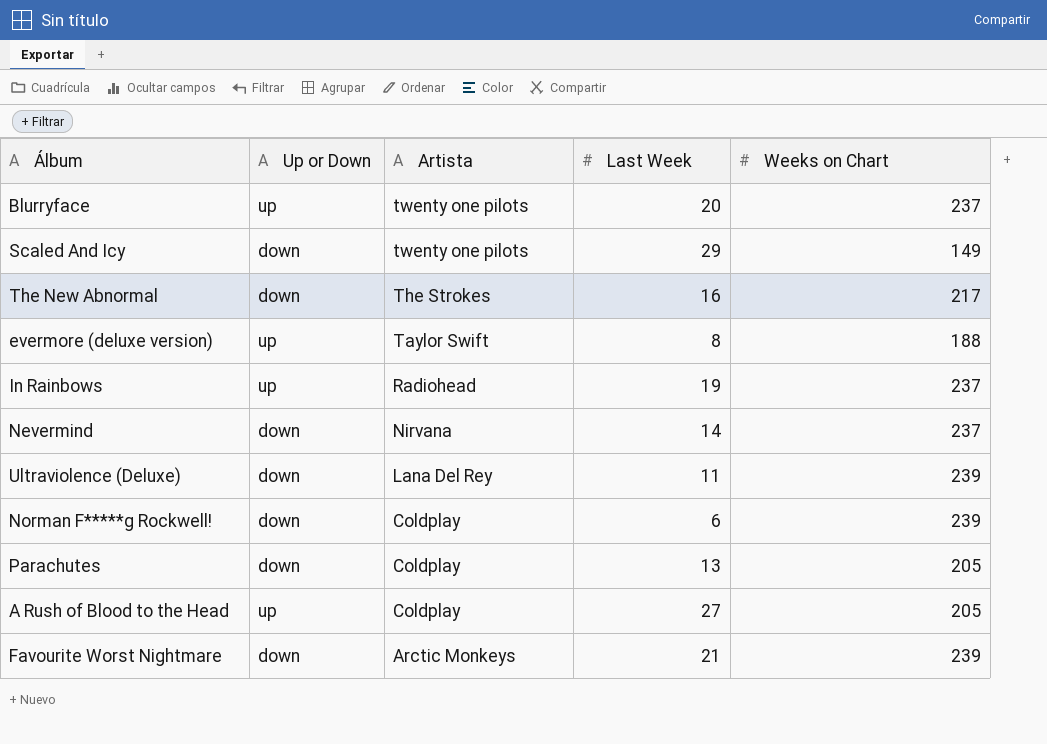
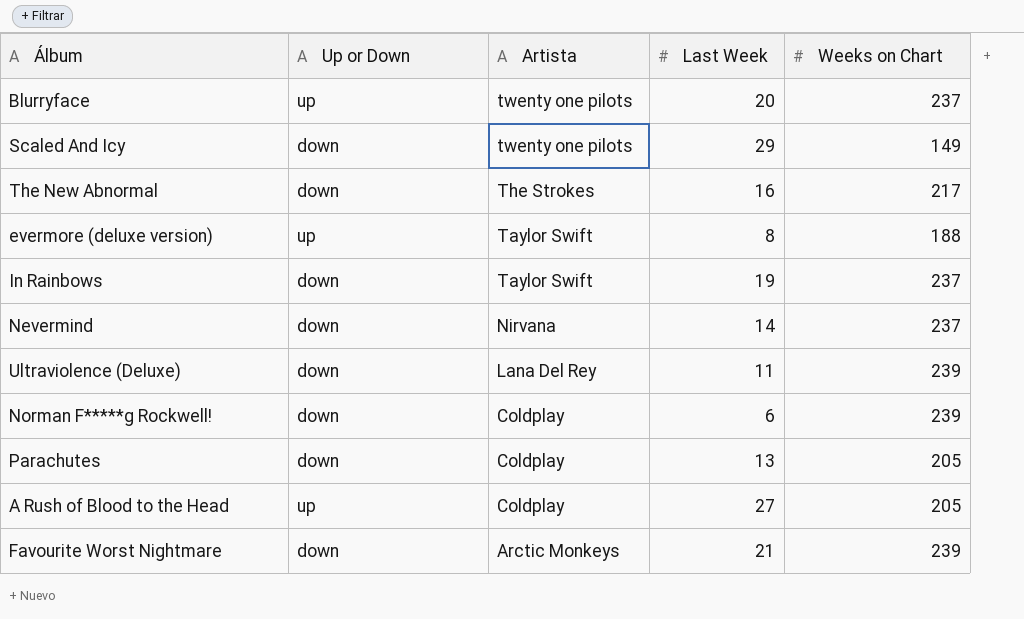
In Rainbows | Up or Down: up -> down
In Rainbows | Artista: Radiohead -> Taylor Swift

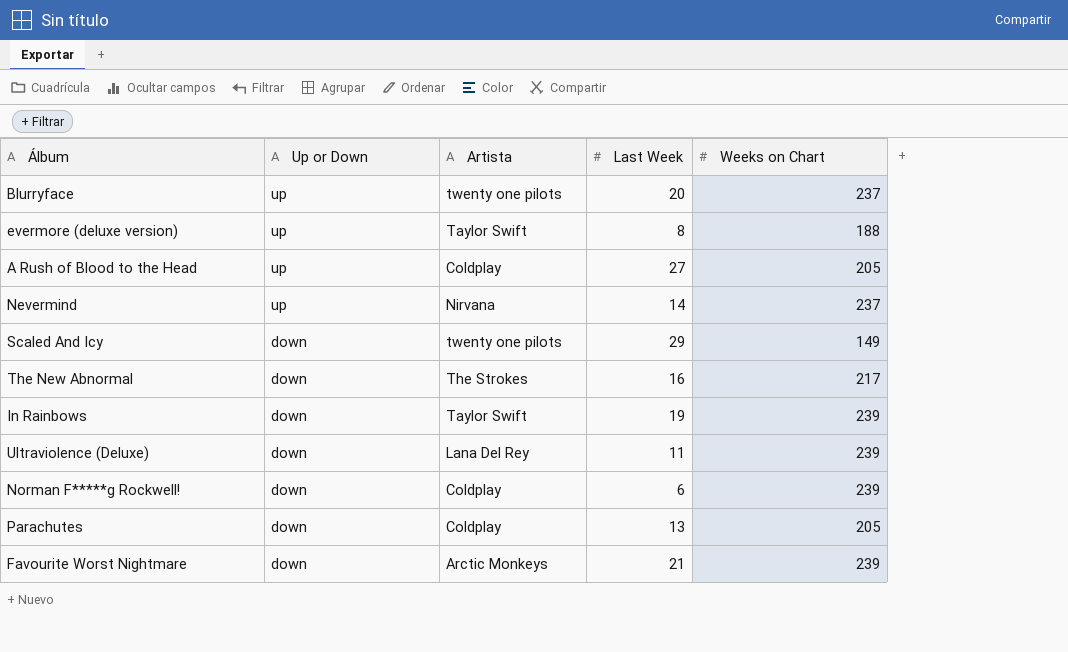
row order: Artista descending -> Up or Down descending
Nevermind | Up or Down: down -> up
In Rainbows | Weeks on Chart: 237 -> 239

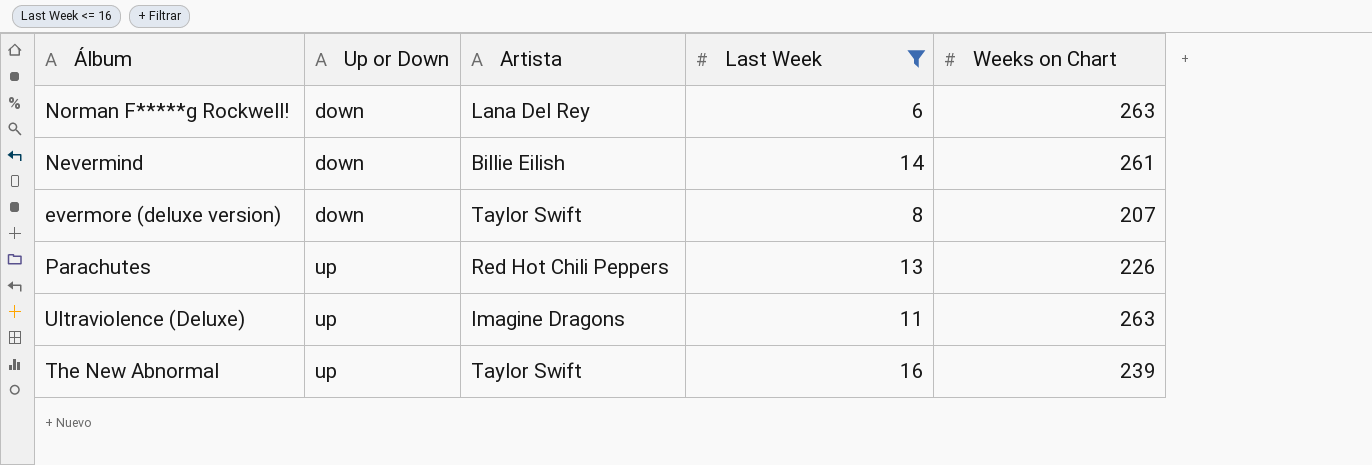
filter: none -> Last Week <= 16
row order: Up or Down descending -> Up or Down ascending
Norman F*****g Rockwell! | Artista: Coldplay -> Lana Del Rey
Norman F*****g Rockwell! | Weeks on Chart: 239 -> 263
Nevermind | Up or Down: up -> down
Nevermind | Artista: Nirvana -> Billie Eilish
Nevermind | Weeks on Chart: 237 -> 261
evermore (deluxe version) | Up or Down: up -> down
evermore (deluxe version) | Weeks on Chart: 188 -> 207
Parachutes | Up or Down: down -> up
Parachutes | Artista: Coldplay -> Red Hot Chili Peppers
Parachutes | Weeks on Chart: 205 -> 226
Ultraviolence (Deluxe) | Up or Down: down -> up
Ultraviolence (Deluxe) | Artista: Lana Del Rey -> Imagine Dragons
Ultraviolence (Deluxe) | Weeks on Chart: 239 -> 263
The New Abnormal | Up or Down: down -> up
The New Abnormal | Artista: The Strokes -> Taylor Swift
The New Abnormal | Weeks on Chart: 217 -> 239

